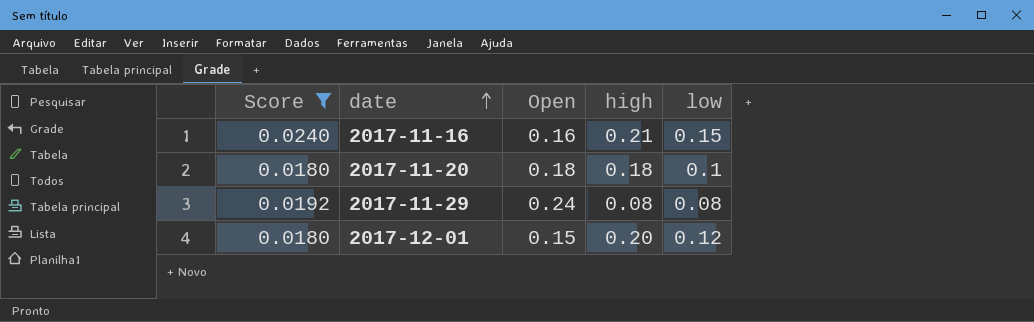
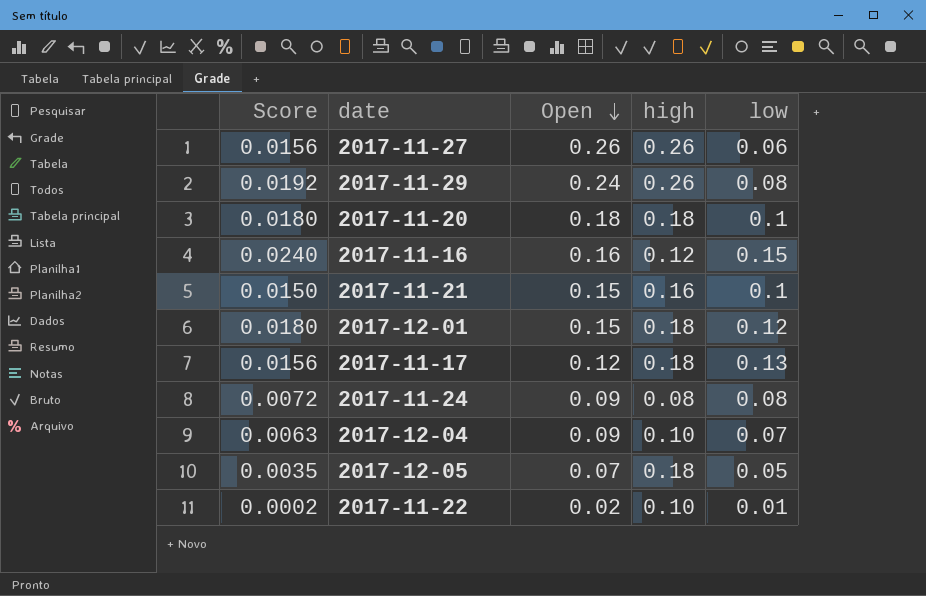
filter: Score >= 0.0180 -> none
row order: date ascending -> Open descending
2017-11-29 | high: 0.08 -> 0.26
2017-11-16 | high: 0.21 -> 0.12
2017-12-01 | high: 0.20 -> 0.18

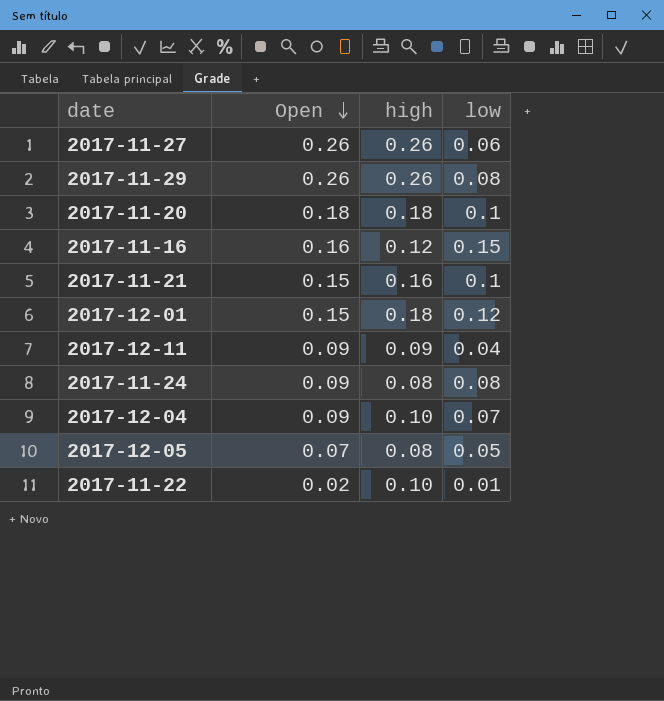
column Score | formula: [Open] * [low] -> none
row 2017-11-17: 0.0156 | 0.12 | 0.18 | 0.13 -> none
2017-11-29 | Open: 0.24 -> 0.26
row 2017-12-11: none -> 0.09 | 0.09 | 0.04
2017-12-05 | high: 0.18 -> 0.08

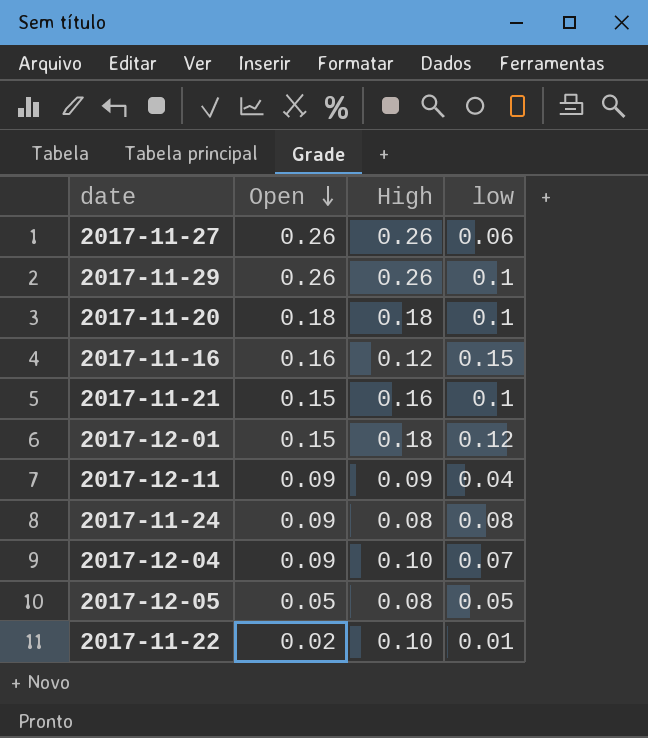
column name: high -> High
2017-11-29 | low: 0.08 -> 0.1
2017-12-05 | Open: 0.07 -> 0.05

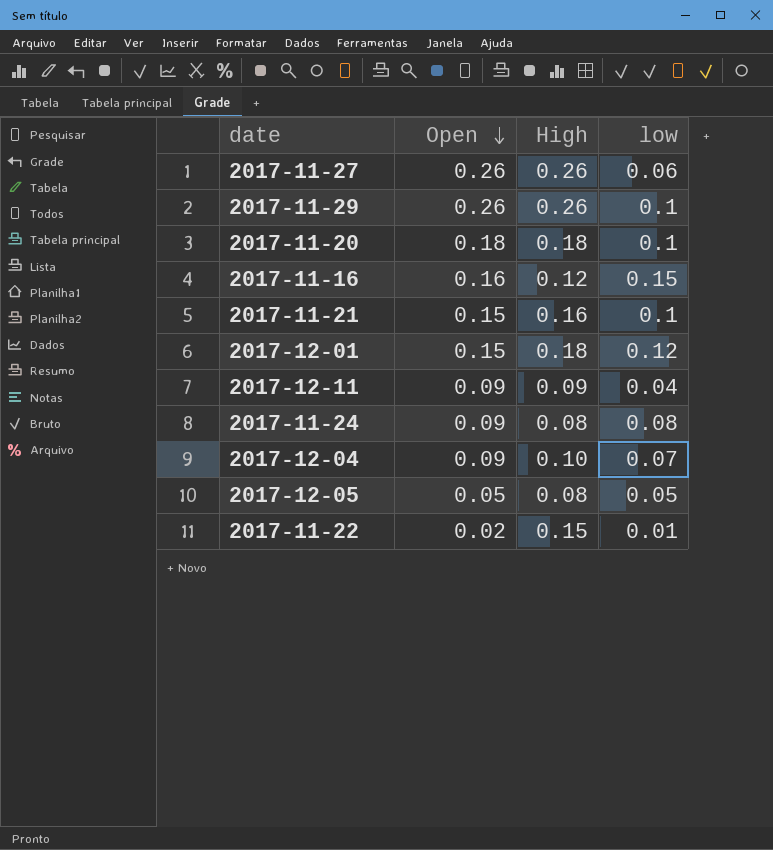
2017-11-22 | High: 0.10 -> 0.15

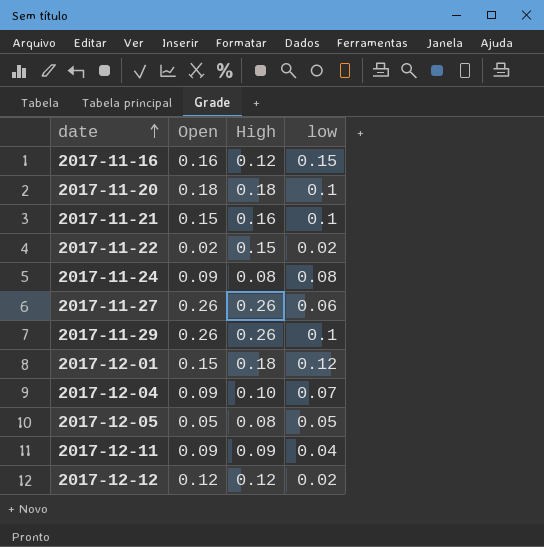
row order: Open descending -> date ascending
2017-11-22 | low: 0.01 -> 0.02
row 2017-12-12: none -> 0.12 | 0.12 | 0.02

